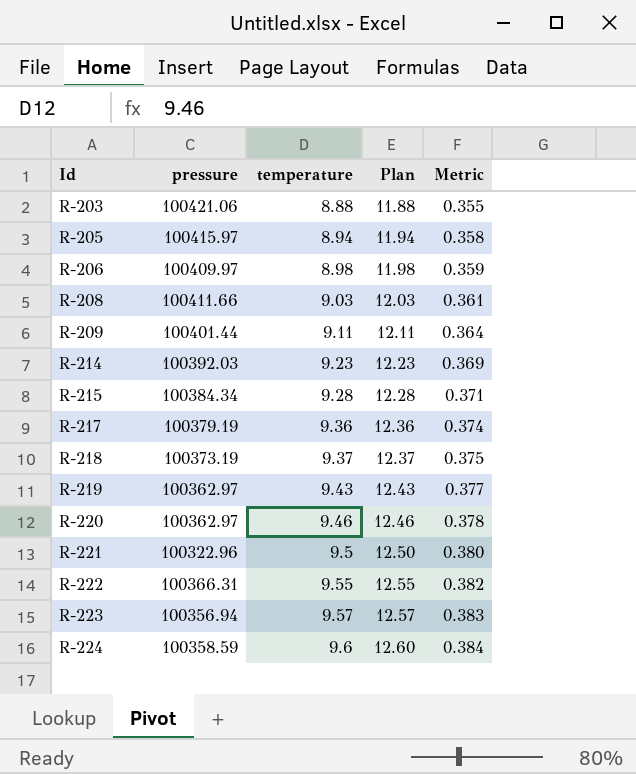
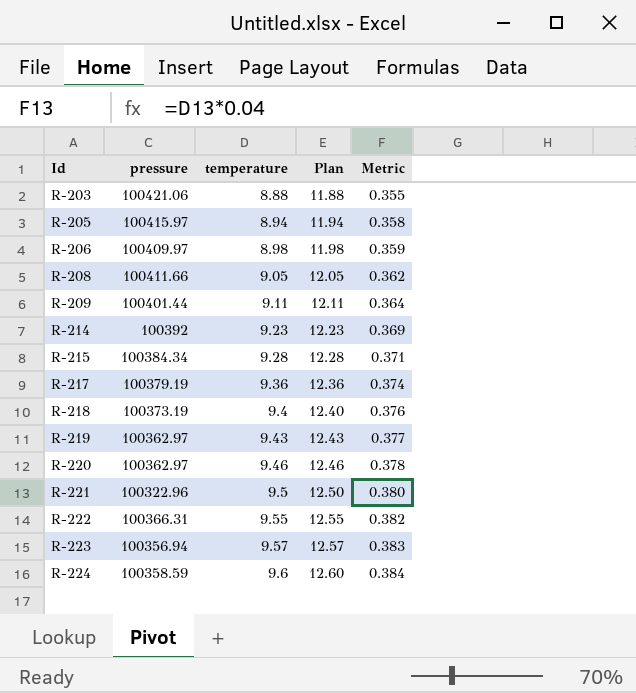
R-208 | temperature: 9.03 -> 9.05
R-208 | Plan: 12.03 -> 12.05
R-208 | Metric: 0.361 -> 0.362
R-214 | pressure: 100392.03 -> 100392
R-218 | temperature: 9.37 -> 9.4
R-218 | Plan: 12.37 -> 12.40
R-218 | Metric: 0.375 -> 0.376

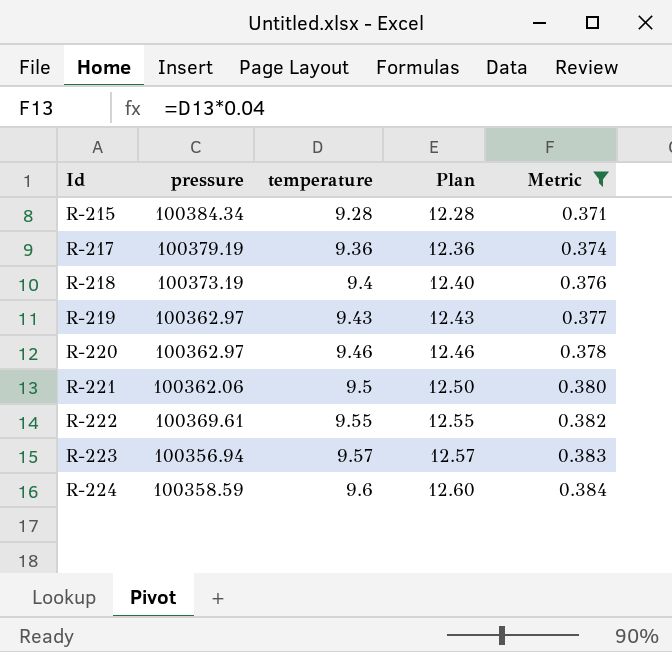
filter: none -> Metric >= 0.371
R-221 | pressure: 100322.96 -> 100362.06
R-222 | pressure: 100366.31 -> 100369.61

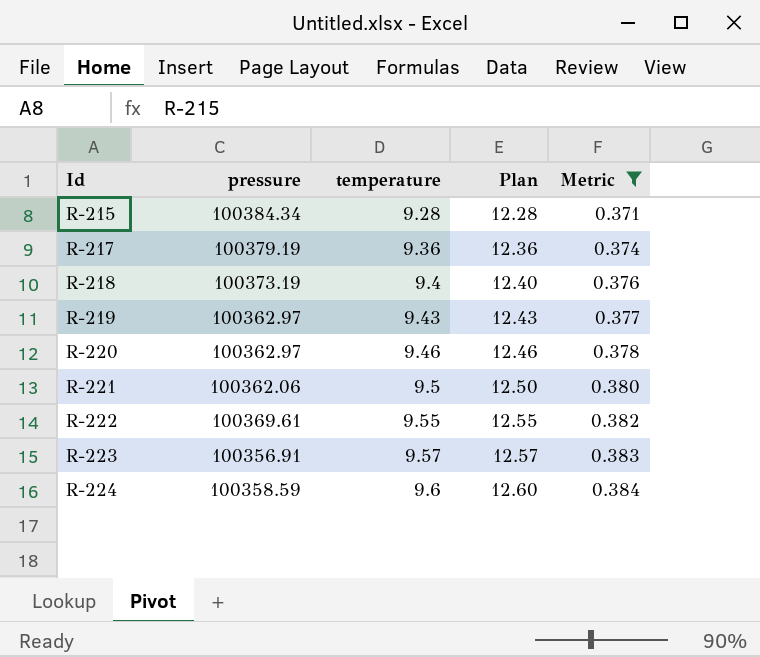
R-223 | pressure: 100356.94 -> 100356.91

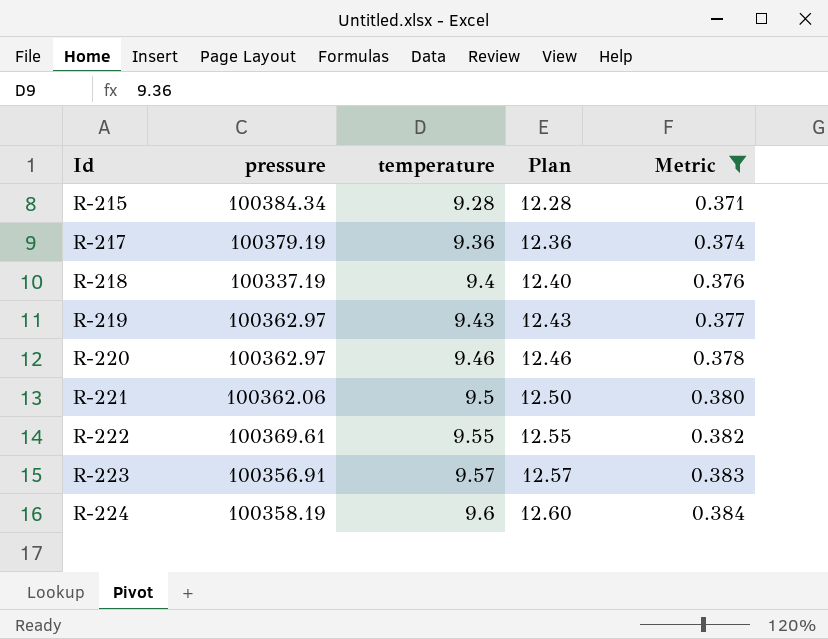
R-218 | pressure: 100373.19 -> 100337.19
R-224 | pressure: 100358.59 -> 100358.19

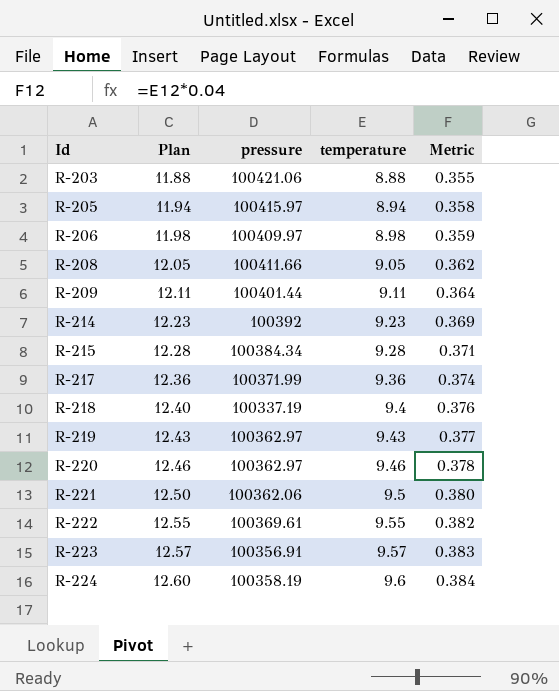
filter: Metric >= 0.371 -> none
column Plan | position: 4 -> 2
R-217 | pressure: 100379.19 -> 100371.99

